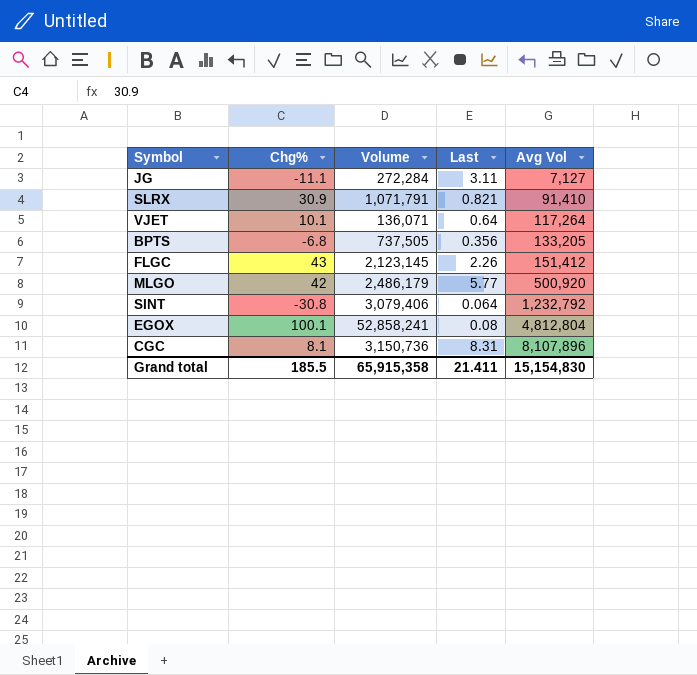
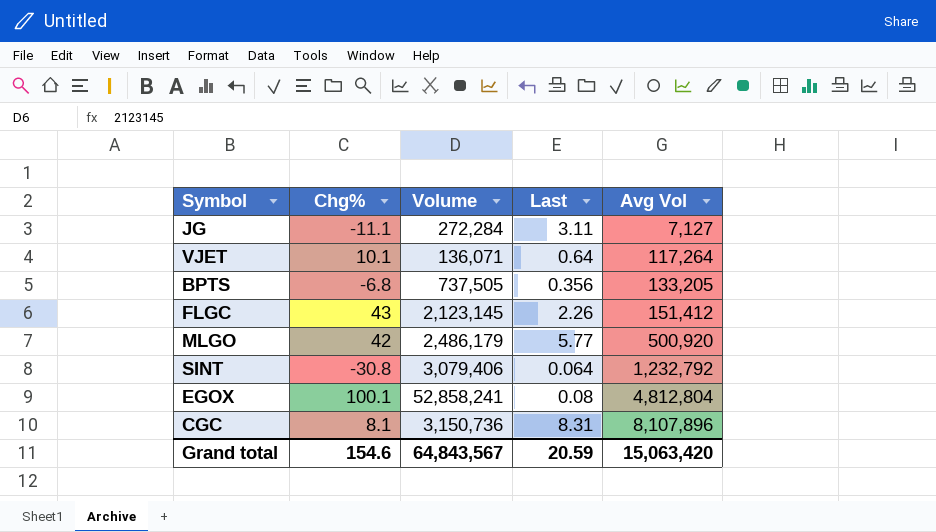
row SLRX: 30.9 | 1,071,791 | 0.821 | 91,410 -> none
Grand total | Chg%: 185.5 -> 154.6
Grand total | Volume: 65,915,358 -> 64,843,567
Grand total | Last: 21.411 -> 20.59
Grand total | Avg Vol: 15,154,830 -> 15,063,420

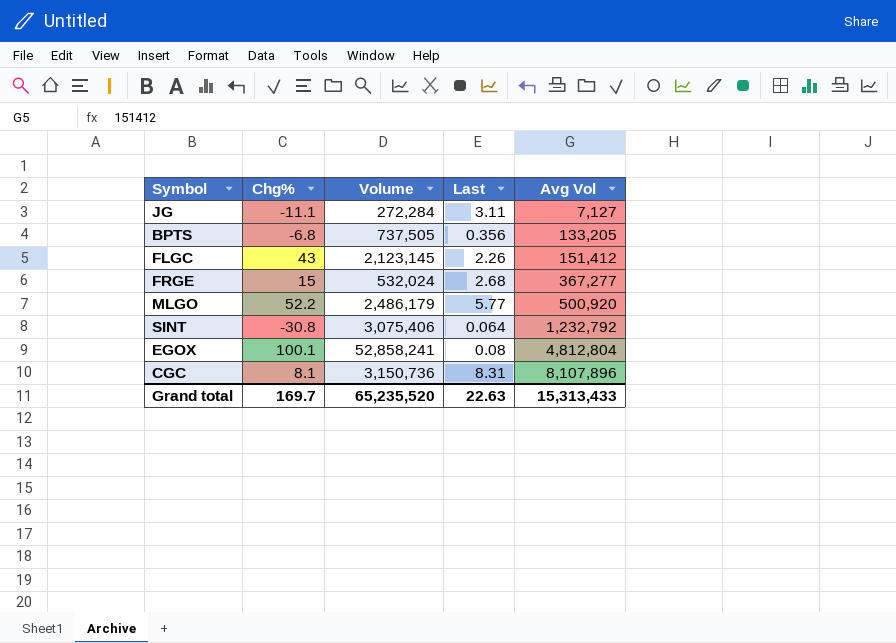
row VJET: 10.1 | 136,071 | 0.64 | 117,264 -> none
row FRGE: none -> 15 | 532,024 | 2.68 | 367,277
MLGO | Chg%: 42 -> 52.2
SINT | Volume: 3,079,406 -> 3,075,406
Grand total | Chg%: 154.6 -> 169.7
Grand total | Volume: 64,843,567 -> 65,235,520
Grand total | Last: 20.59 -> 22.63
Grand total | Avg Vol: 15,063,420 -> 15,313,433

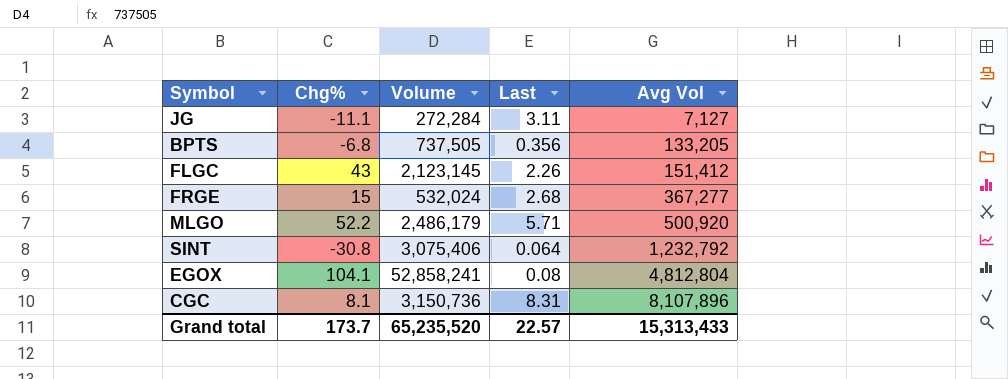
MLGO | Last: 5.77 -> 5.71
EGOX | Chg%: 100.1 -> 104.1
Grand total | Chg%: 169.7 -> 173.7
Grand total | Last: 22.63 -> 22.57

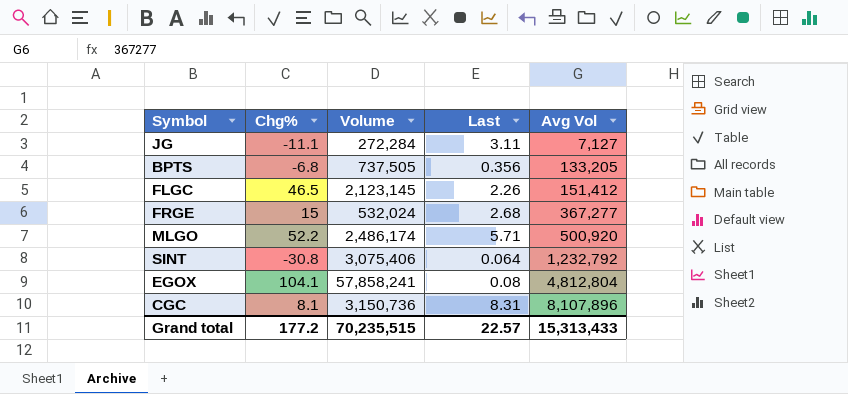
FLGC | Chg%: 43 -> 46.5
MLGO | Volume: 2,486,179 -> 2,486,174
EGOX | Volume: 52,858,241 -> 57,858,241
Grand total | Chg%: 173.7 -> 177.2
Grand total | Volume: 65,235,520 -> 70,235,515

